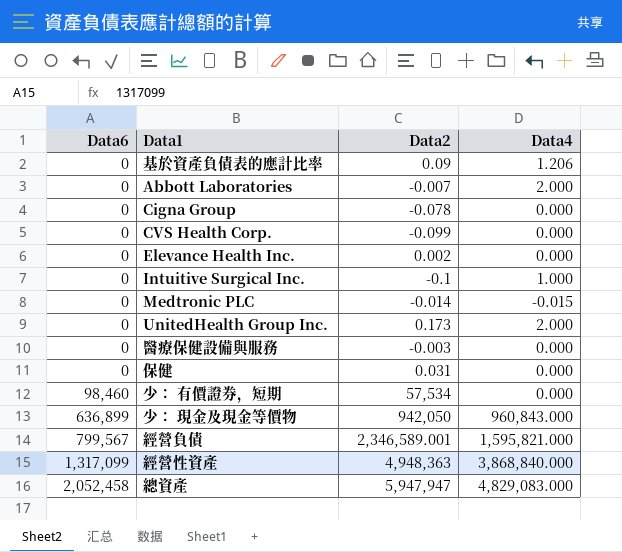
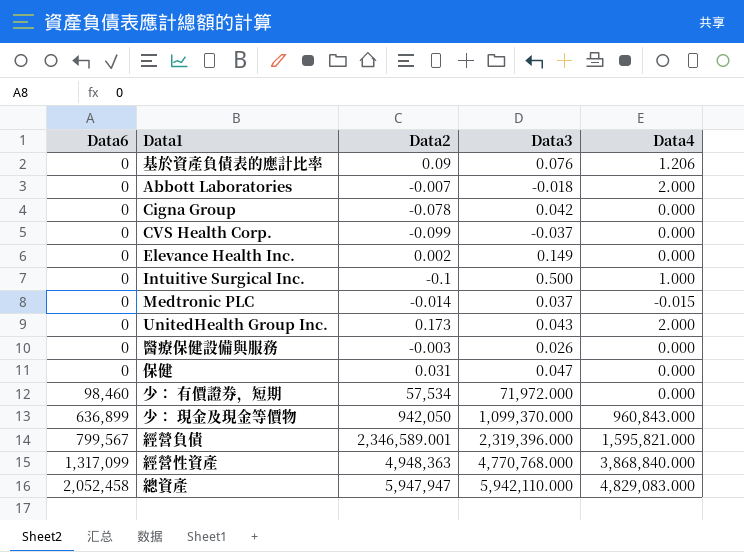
column Data3 | position: none -> 4

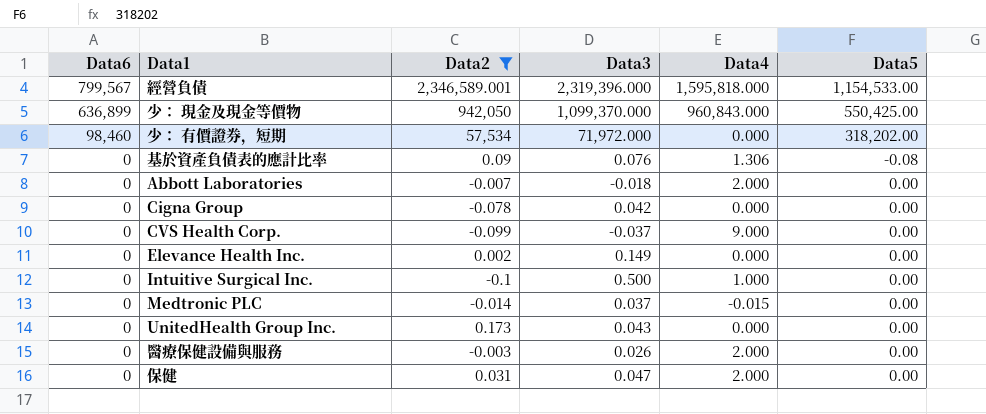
filter: none -> Data2 <= 2,346,589.001
row order: Data6 ascending -> Data6 descending
column Data5 | position: none -> 6
經營負債 | Data4: 1,595,821.000 -> 1,595,818.000
基於資產負債表的應計比率 | Data4: 1.206 -> 1.306
CVS Health Corp. | Data4: 0.000 -> 9.000
UnitedHealth Group Inc. | Data4: 2.000 -> 0.000
醫療保健設備與服務 | Data4: 0.000 -> 2.000
保健 | Data4: 0.000 -> 2.000

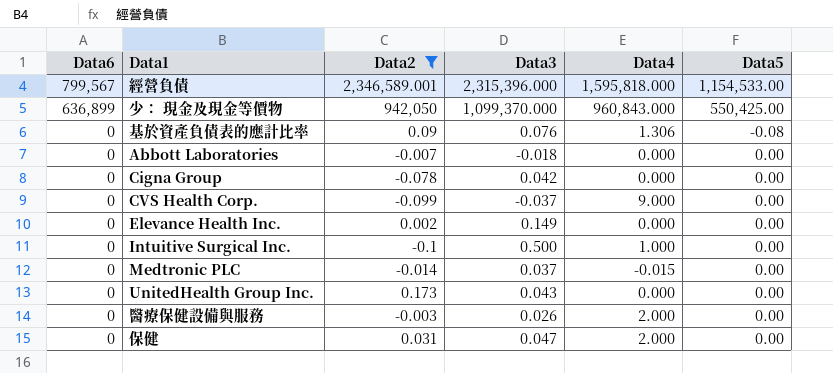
row 少： 有價證券，短期: 98,460 | 57,534 | 71,972.000 | 0.000 | 318,202.00 -> none
經營負債 | Data3: 2,319,396.000 -> 2,315,396.000
Abbott Laboratories | Data4: 2.000 -> 0.000

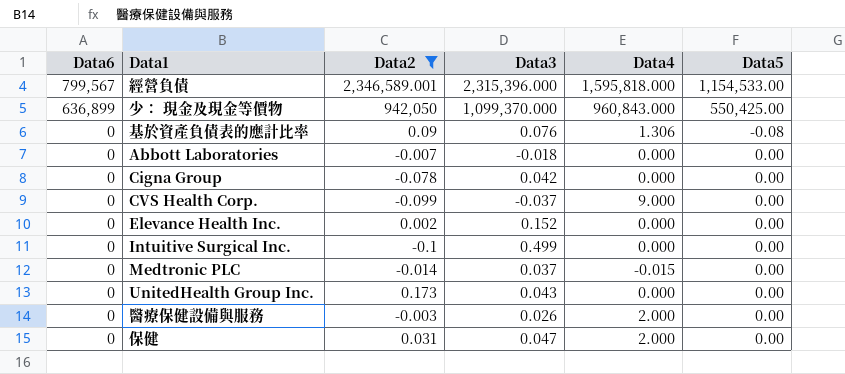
Elevance Health Inc. | Data3: 0.149 -> 0.152
Intuitive Surgical Inc. | Data3: 0.500 -> 0.499
Intuitive Surgical Inc. | Data4: 1.000 -> 0.000

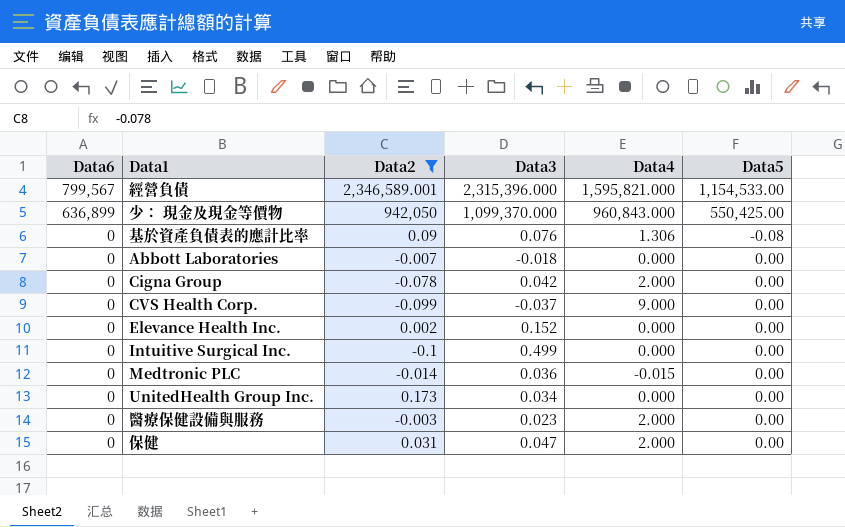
經營負債 | Data4: 1,595,818.000 -> 1,595,821.000
Cigna Group | Data4: 0.000 -> 2.000
Medtronic PLC | Data3: 0.037 -> 0.036
UnitedHealth Group Inc. | Data3: 0.043 -> 0.034
醫療保健設備與服務 | Data3: 0.026 -> 0.023

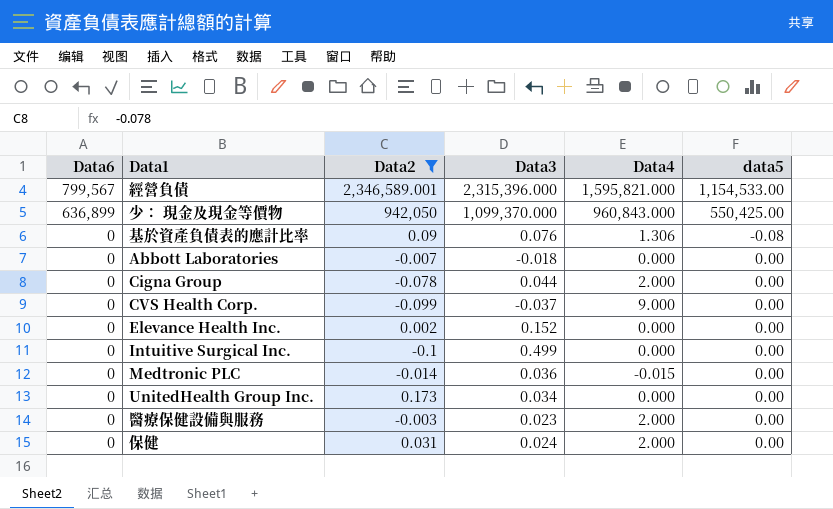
column name: Data5 -> data5
Cigna Group | Data3: 0.042 -> 0.044
保健 | Data3: 0.047 -> 0.024

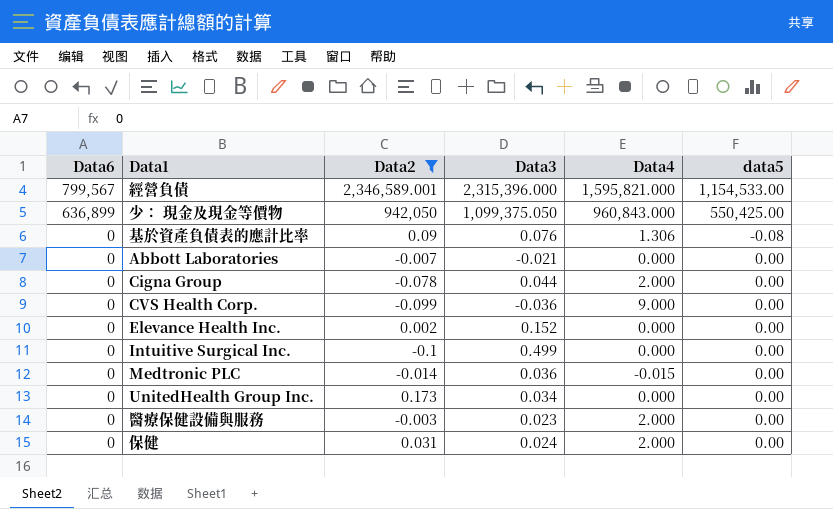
少： 現金及現金等價物 | Data3: 1,099,370.000 -> 1,099,375.050
Abbott Laboratories | Data3: -0.018 -> -0.021
CVS Health Corp. | Data3: -0.037 -> -0.036

